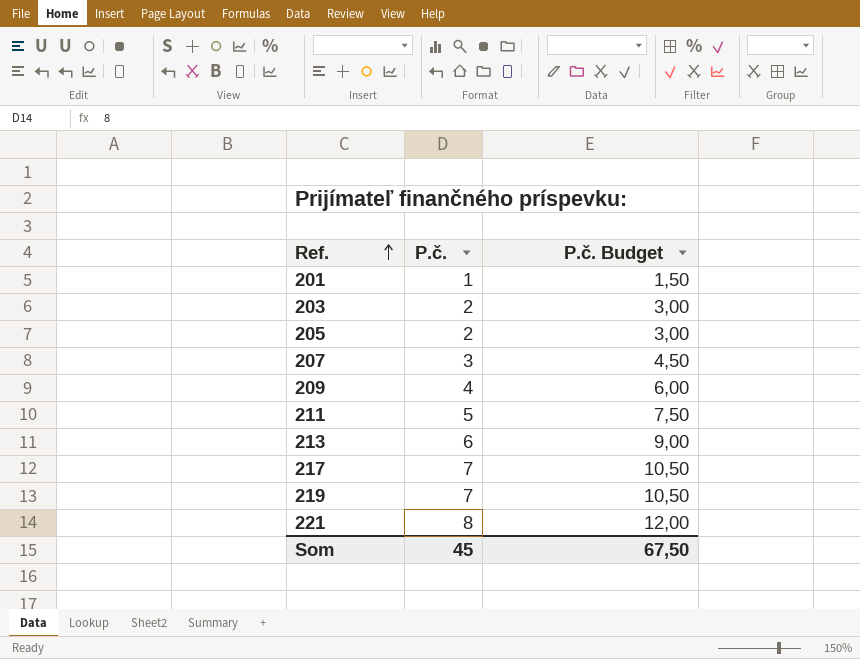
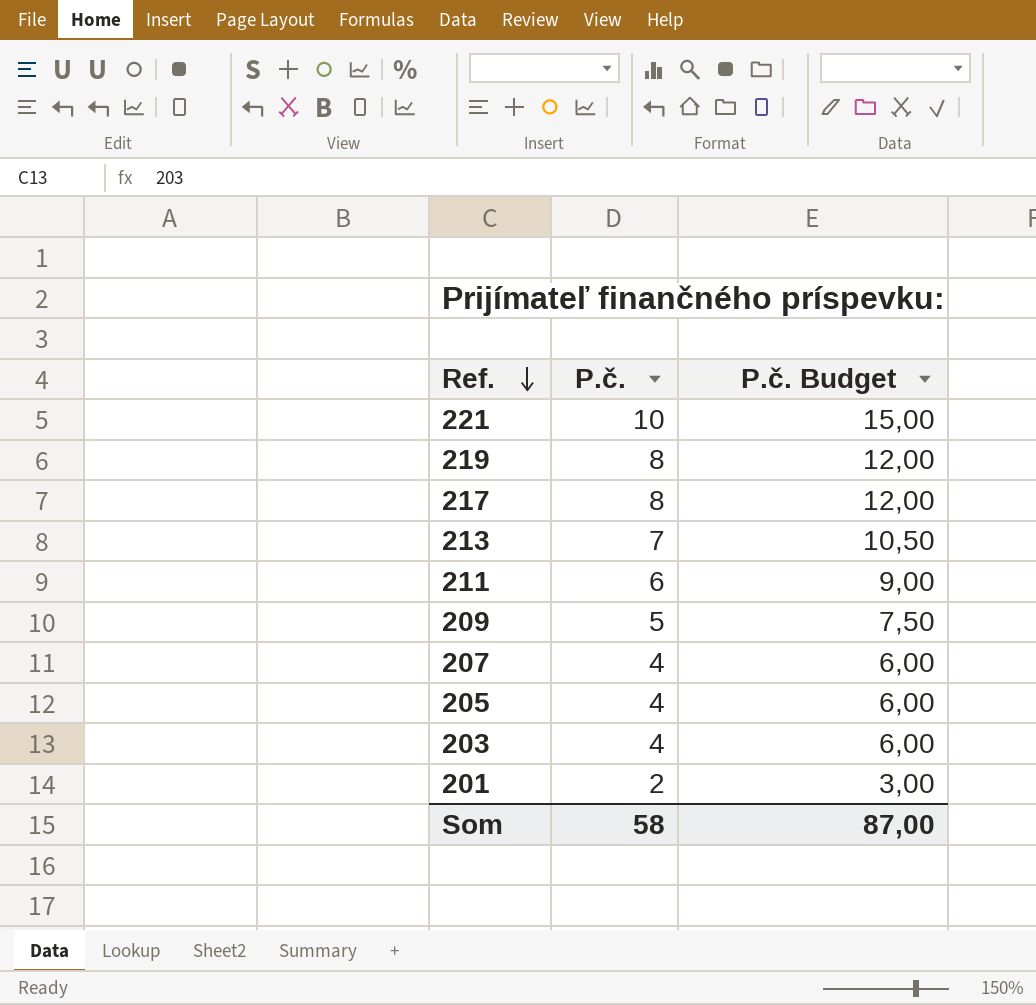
row order: Ref. ascending -> Ref. descending
221 | P.č.: 8 -> 10
221 | P.č. Budget: 12,00 -> 15,00
219 | P.č.: 7 -> 8
219 | P.č. Budget: 10,50 -> 12,00
217 | P.č.: 7 -> 8
217 | P.č. Budget: 10,50 -> 12,00
213 | P.č.: 6 -> 7
213 | P.č. Budget: 9,00 -> 10,50
211 | P.č.: 5 -> 6
211 | P.č. Budget: 7,50 -> 9,00
209 | P.č.: 4 -> 5
209 | P.č. Budget: 6,00 -> 7,50
207 | P.č.: 3 -> 4
207 | P.č. Budget: 4,50 -> 6,00
205 | P.č.: 2 -> 4
205 | P.č. Budget: 3,00 -> 6,00
203 | P.č.: 2 -> 4
203 | P.č. Budget: 3,00 -> 6,00
201 | P.č.: 1 -> 2
201 | P.č. Budget: 1,50 -> 3,00
Som | P.č.: 45 -> 58
Som | P.č. Budget: 67,50 -> 87,00

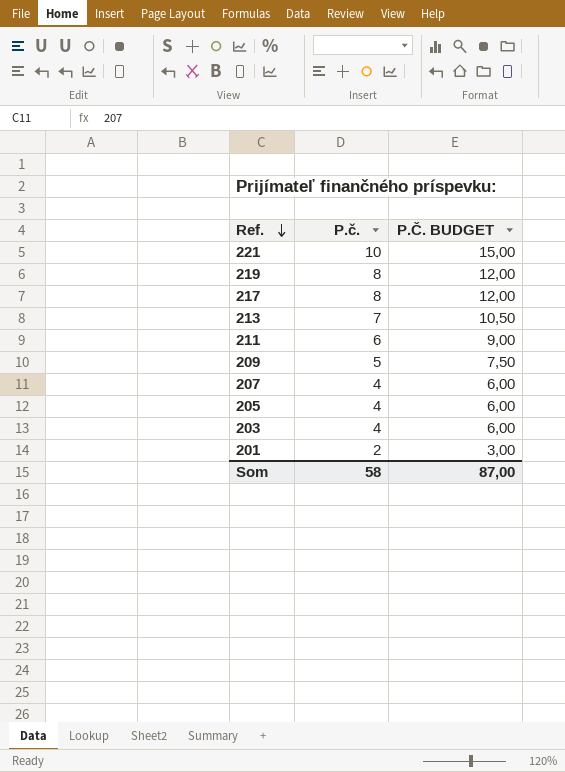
column name: P.č. Budget -> P.Č. BUDGET

